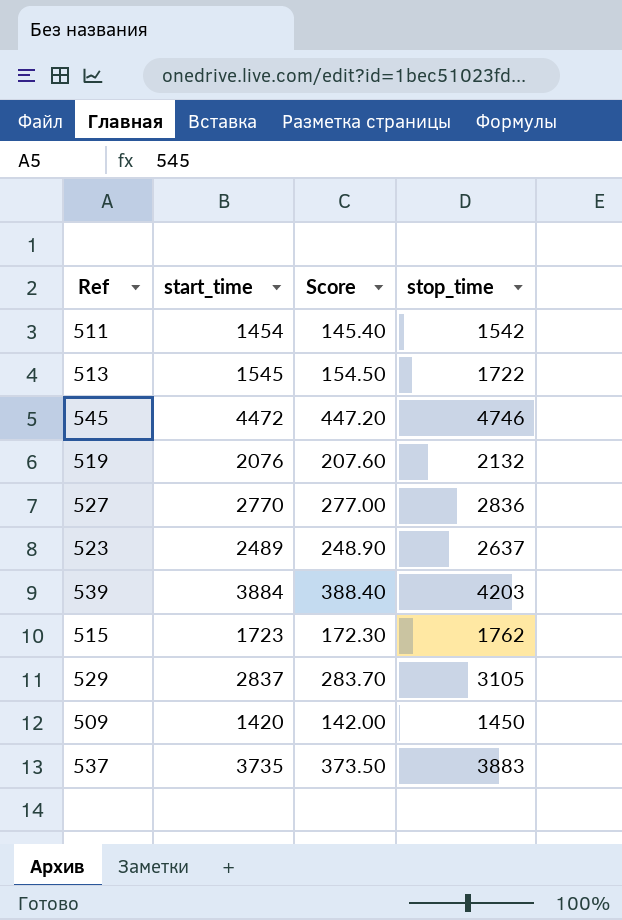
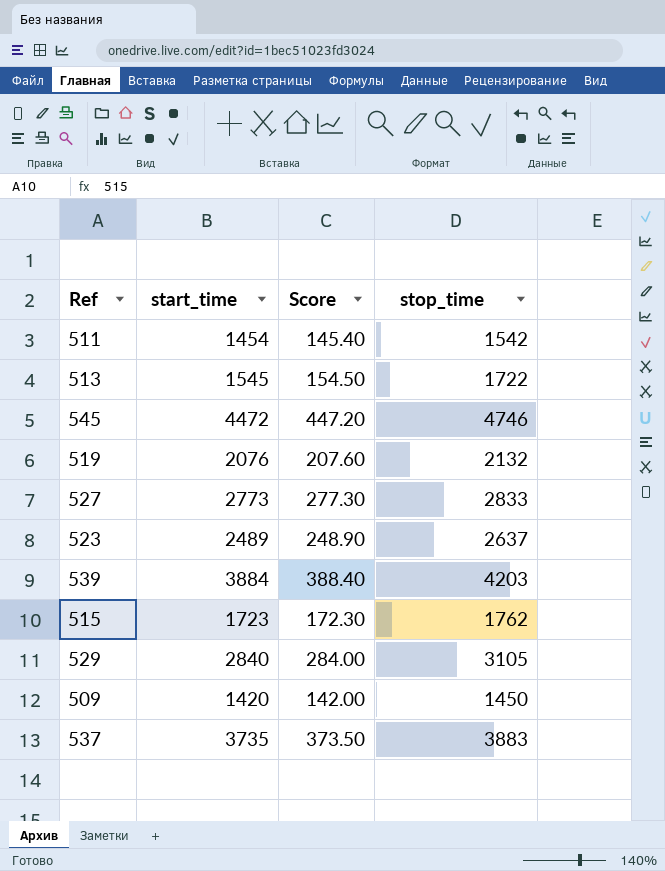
527 | start_time: 2770 -> 2773
527 | Score: 277.00 -> 277.30
527 | stop_time: 2836 -> 2833
529 | start_time: 2837 -> 2840
529 | Score: 283.70 -> 284.00

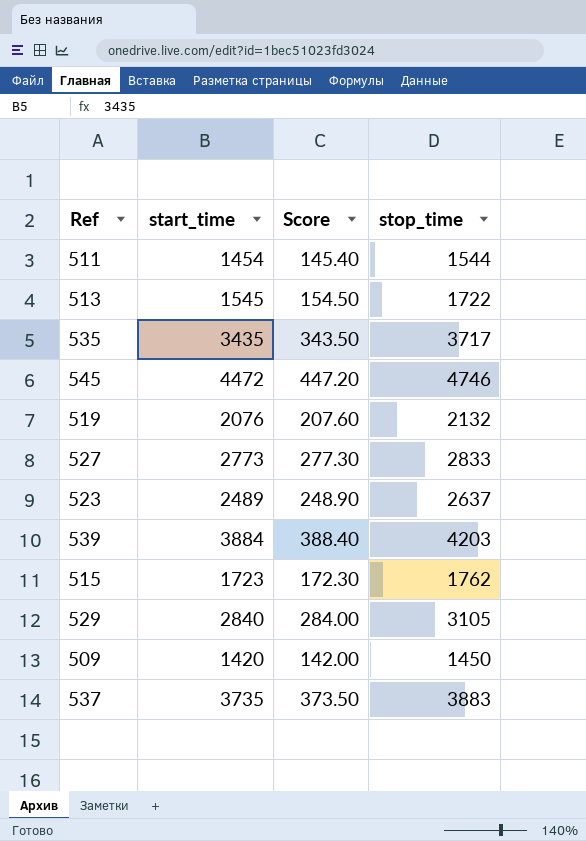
511 | stop_time: 1542 -> 1544
row 535: none -> 3435 | 343.50 | 3717

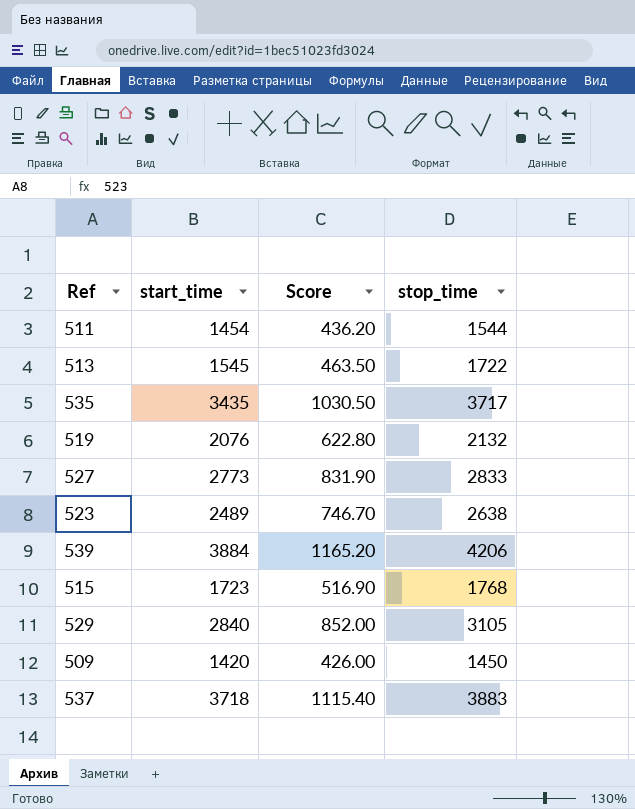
column Score | formula: [start_time] * 0.1 -> [start_time] * 0.3
row 545: 4472 | 447.20 | 4746 -> none
523 | stop_time: 2637 -> 2638
539 | stop_time: 4203 -> 4206
515 | stop_time: 1762 -> 1768
537 | start_time: 3735 -> 3718

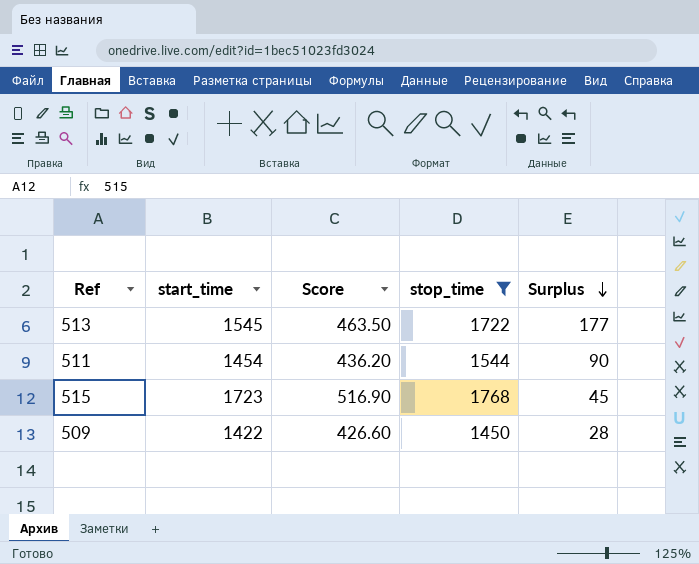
filter: none -> stop_time <= 1768
row order: none -> Surplus descending
column Surplus | formula: none -> [stop_time] - [start_time]
509 | start_time: 1420 -> 1422
509 | Score: 426.00 -> 426.60

